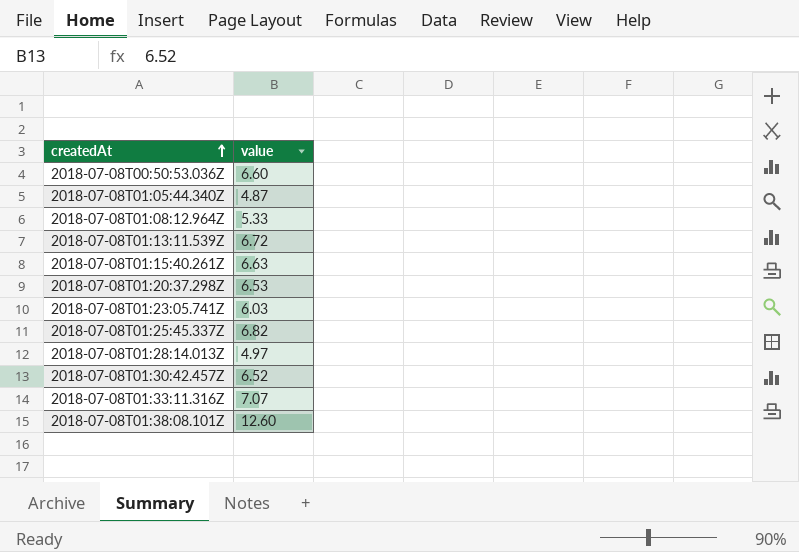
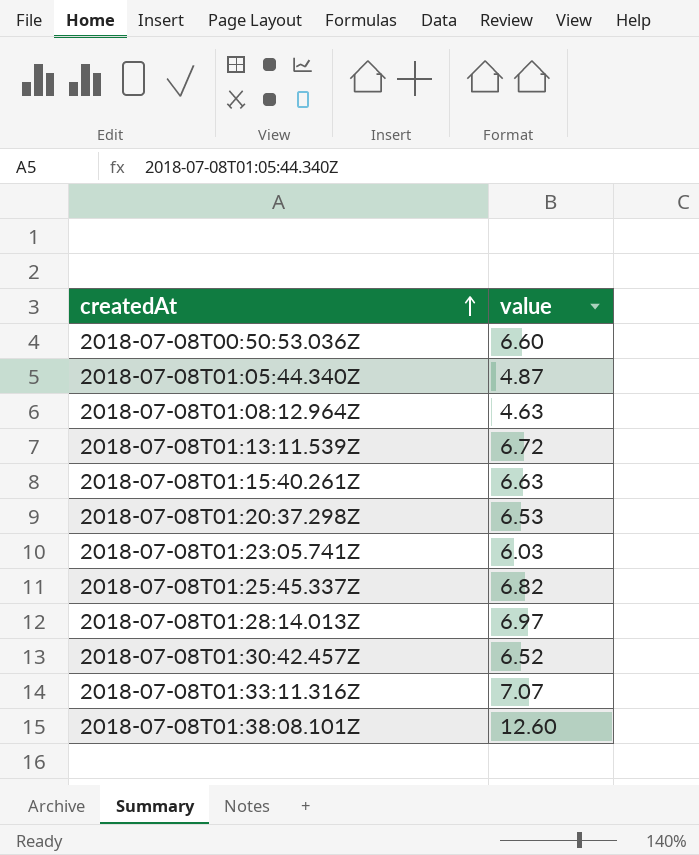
2018-07-08T01:08:12.964Z | value: 5.33 -> 4.63
2018-07-08T01:28:14.013Z | value: 4.97 -> 6.97

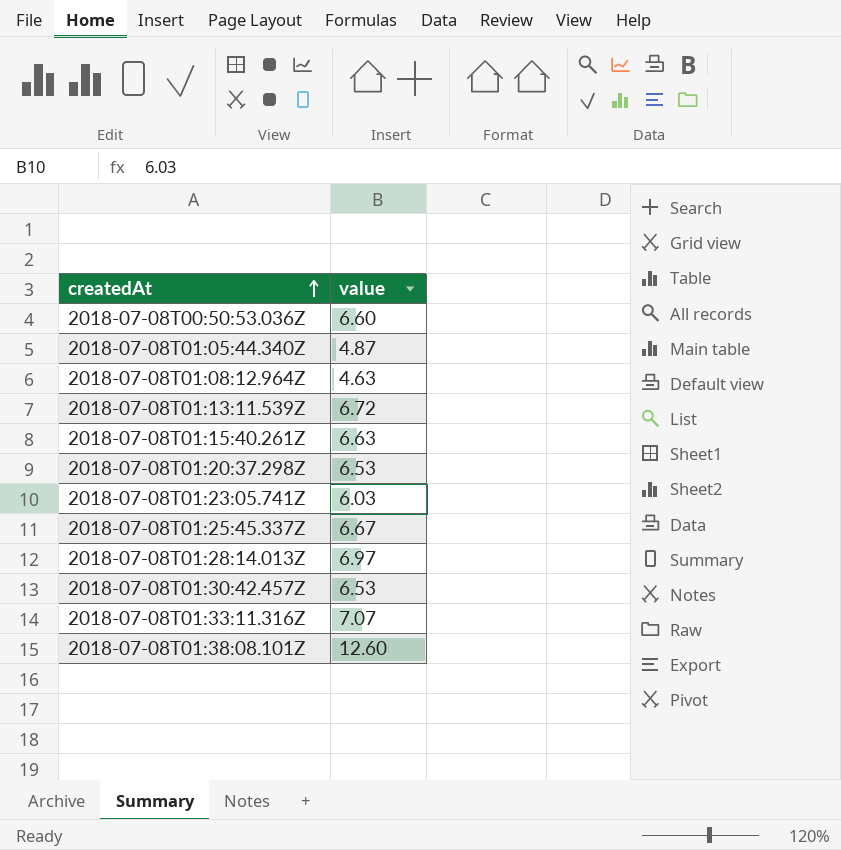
2018-07-08T01:25:45.337Z | value: 6.82 -> 6.67
2018-07-08T01:30:42.457Z | value: 6.52 -> 6.53

